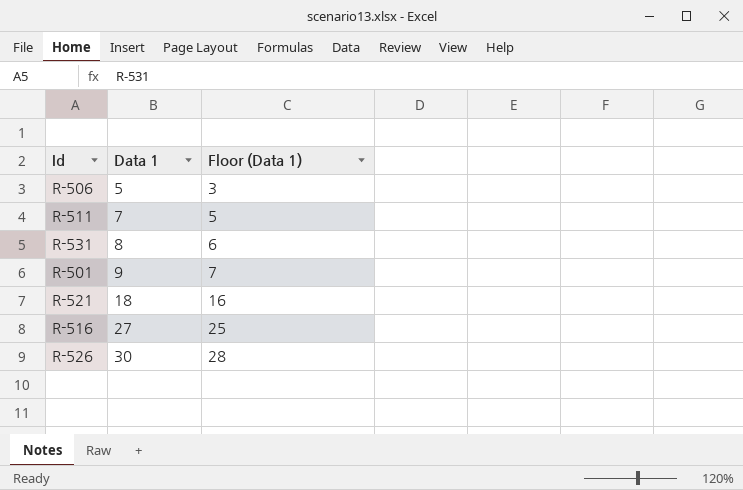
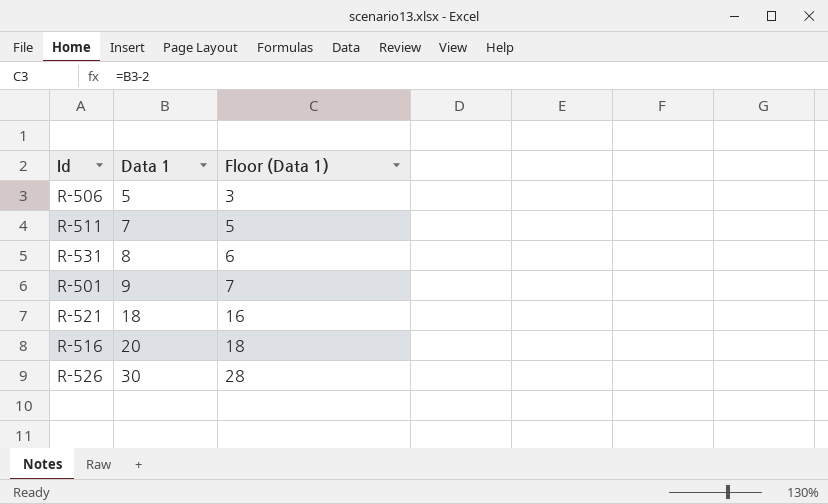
R-516 | Data 1: 27 -> 20
R-516 | Floor (Data 1): 25 -> 18

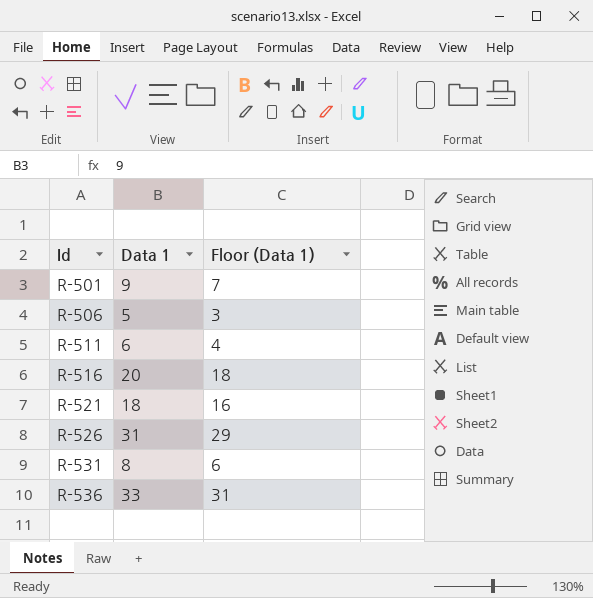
row order: Data 1 ascending -> Id ascending
R-511 | Data 1: 7 -> 6
R-511 | Floor (Data 1): 5 -> 4
R-526 | Data 1: 30 -> 31
R-526 | Floor (Data 1): 28 -> 29
row R-536: none -> 33 | 31

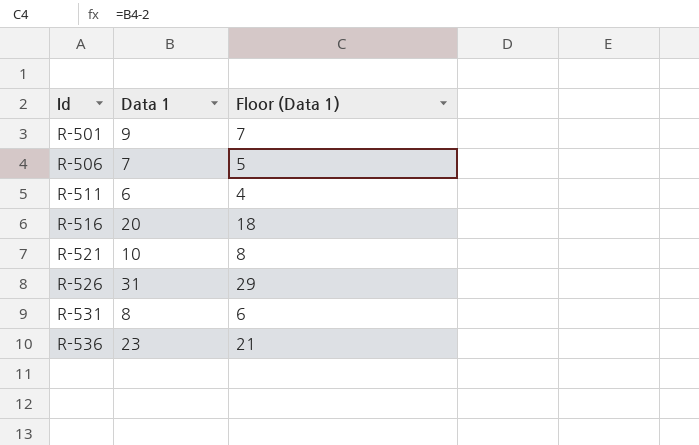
R-506 | Data 1: 5 -> 7
R-506 | Floor (Data 1): 3 -> 5
R-521 | Data 1: 18 -> 10
R-521 | Floor (Data 1): 16 -> 8
R-536 | Data 1: 33 -> 23
R-536 | Floor (Data 1): 31 -> 21

